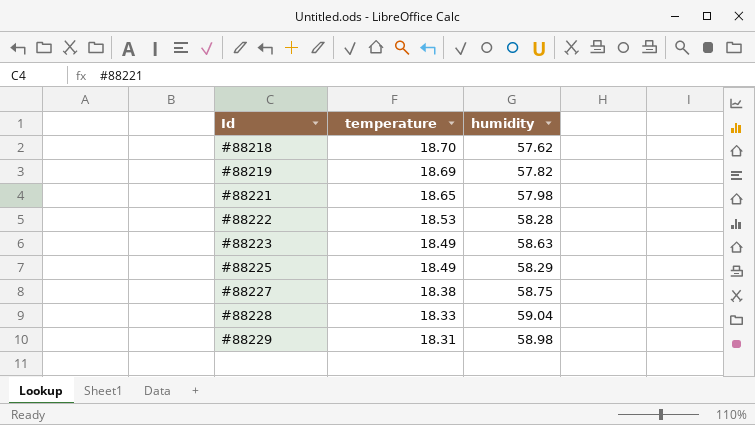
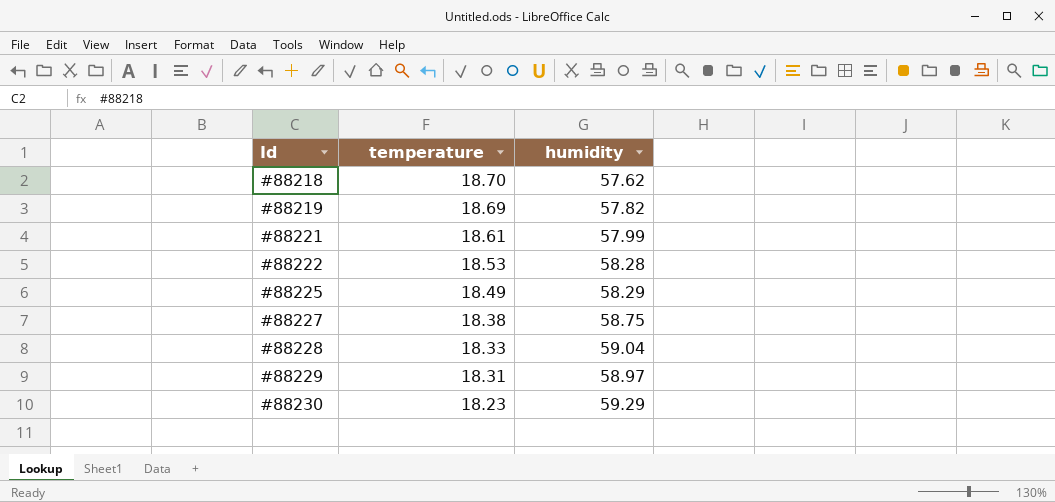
row #88223: 18.49 | 58.63 -> none
#88221 | temperature: 18.65 -> 18.61
#88221 | humidity: 57.98 -> 57.99
#88229 | humidity: 58.98 -> 58.97
row #88230: none -> 18.23 | 59.29

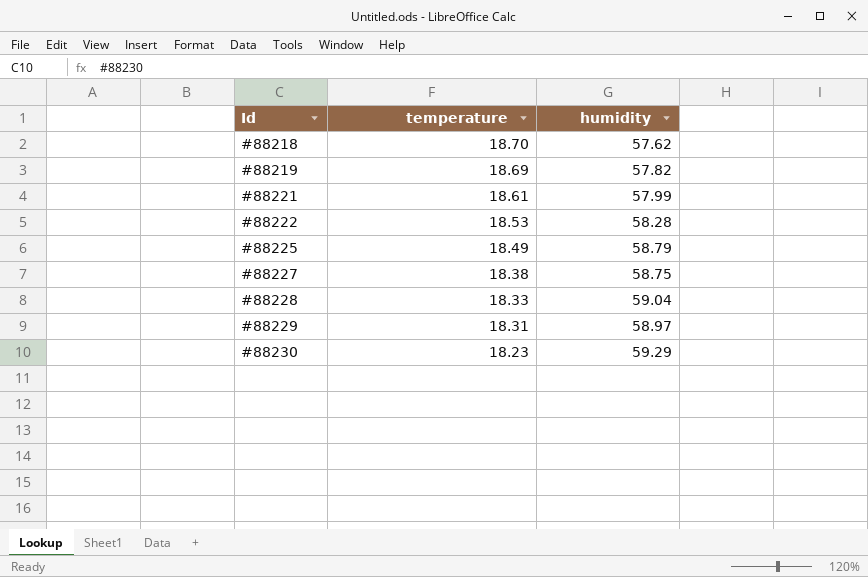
#88225 | humidity: 58.29 -> 58.79

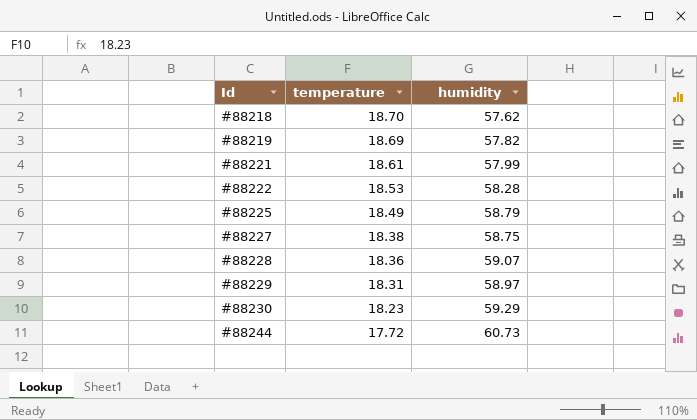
#88228 | temperature: 18.33 -> 18.36
#88228 | humidity: 59.04 -> 59.07
row #88244: none -> 17.72 | 60.73

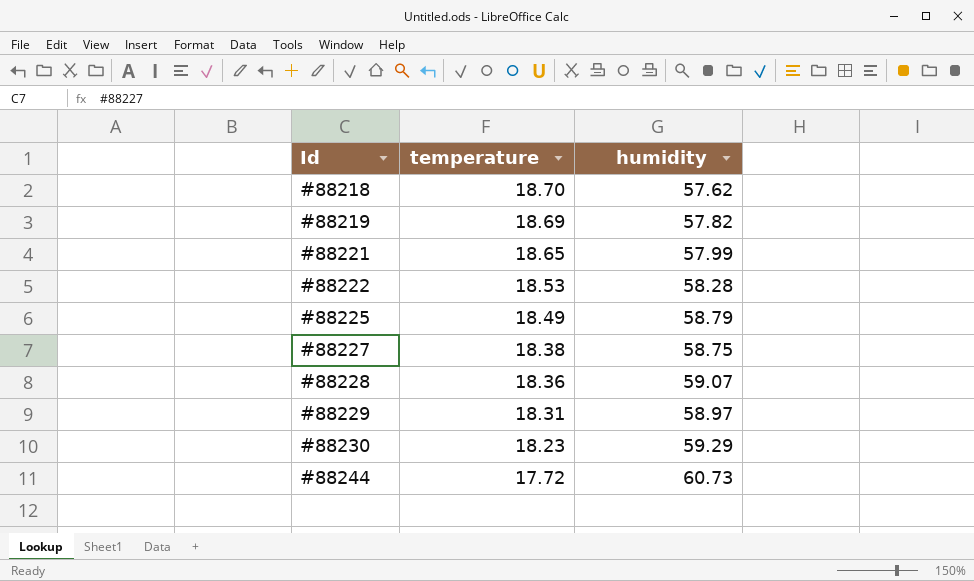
#88221 | temperature: 18.61 -> 18.65

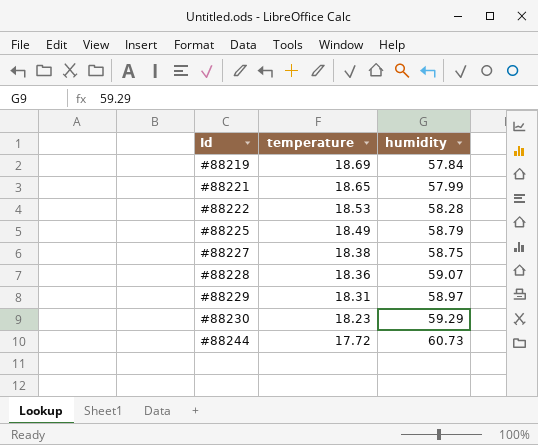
row #88218: 18.70 | 57.62 -> none
#88219 | humidity: 57.82 -> 57.84

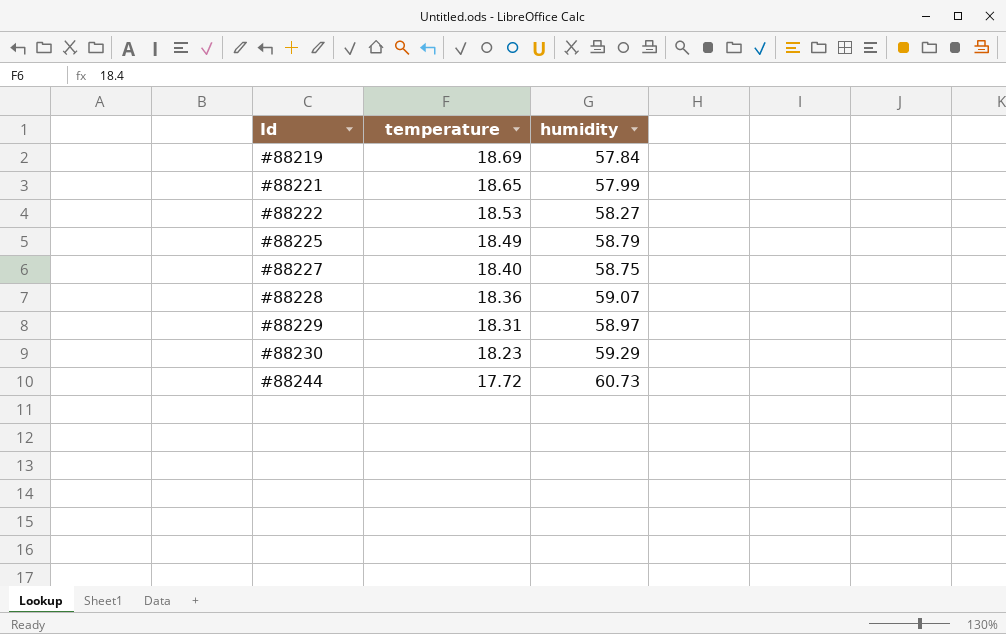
#88222 | humidity: 58.28 -> 58.27
#88227 | temperature: 18.38 -> 18.40

